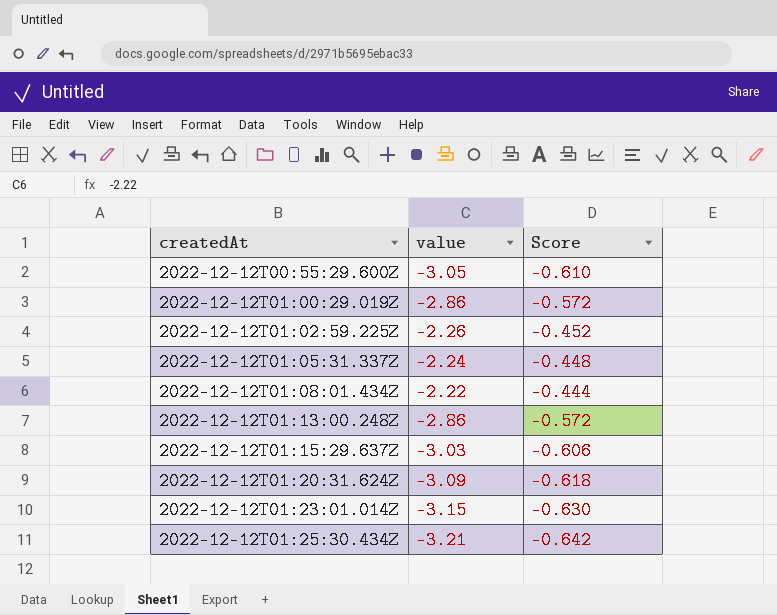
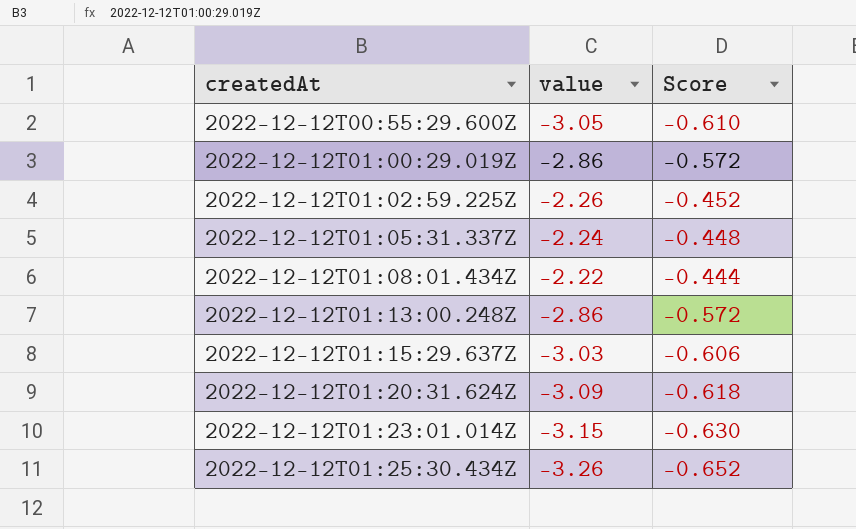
2022-12-12T01:25:30.434Z | value: -3.21 -> -3.26
2022-12-12T01:25:30.434Z | Score: -0.642 -> -0.652

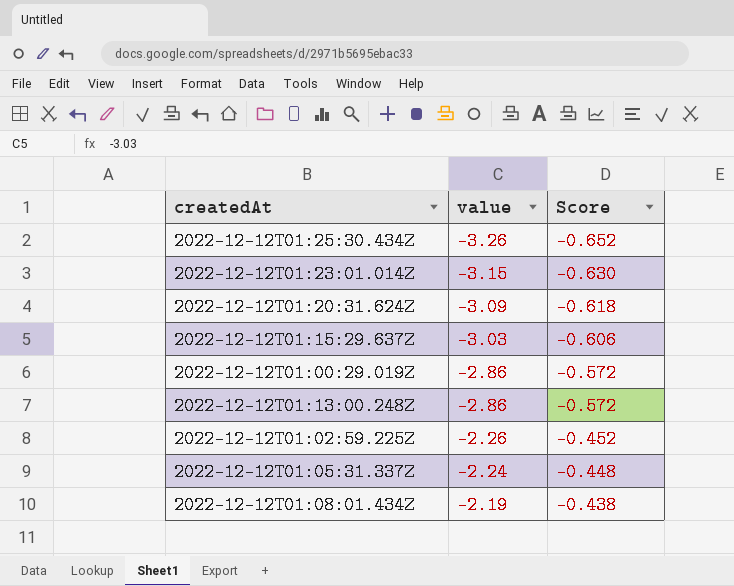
row order: createdAt ascending -> value ascending
row 2022-12-12T00:55:29.600Z: -3.05 | -0.610 -> none
2022-12-12T01:08:01.434Z | value: -2.22 -> -2.19
2022-12-12T01:08:01.434Z | Score: -0.444 -> -0.438

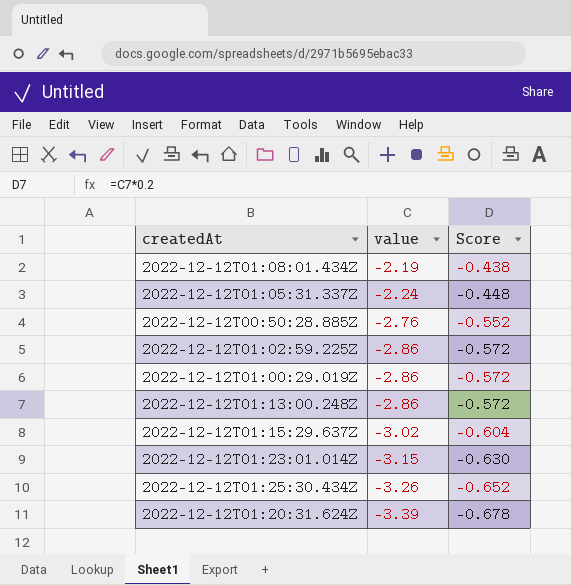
row order: value ascending -> value descending
row 2022-12-12T00:50:28.885Z: none -> -2.76 | -0.552
2022-12-12T01:02:59.225Z | value: -2.26 -> -2.86
2022-12-12T01:02:59.225Z | Score: -0.452 -> -0.572
2022-12-12T01:15:29.637Z | value: -3.03 -> -3.02
2022-12-12T01:15:29.637Z | Score: -0.606 -> -0.604
2022-12-12T01:20:31.624Z | value: -3.09 -> -3.39
2022-12-12T01:20:31.624Z | Score: -0.618 -> -0.678

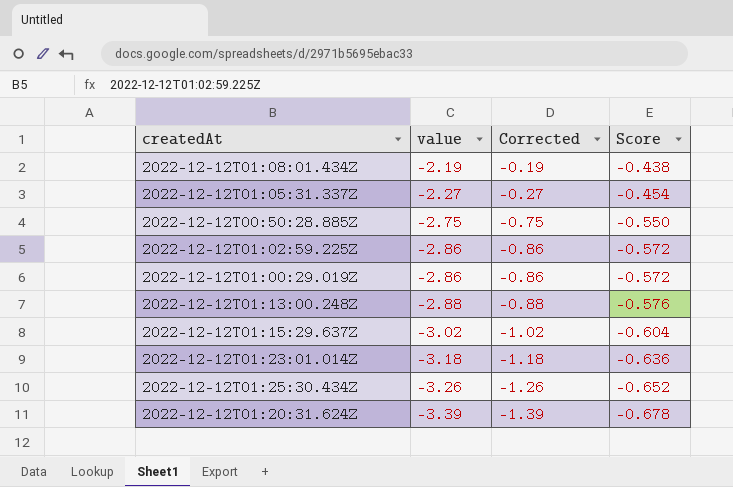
column Corrected | formula: none -> [value] + 2
2022-12-12T01:05:31.337Z | value: -2.24 -> -2.27
2022-12-12T01:05:31.337Z | Score: -0.448 -> -0.454
2022-12-12T00:50:28.885Z | value: -2.76 -> -2.75
2022-12-12T00:50:28.885Z | Score: -0.552 -> -0.550
2022-12-12T01:13:00.248Z | value: -2.86 -> -2.88
2022-12-12T01:13:00.248Z | Score: -0.572 -> -0.576
2022-12-12T01:23:01.014Z | value: -3.15 -> -3.18
2022-12-12T01:23:01.014Z | Score: -0.630 -> -0.636

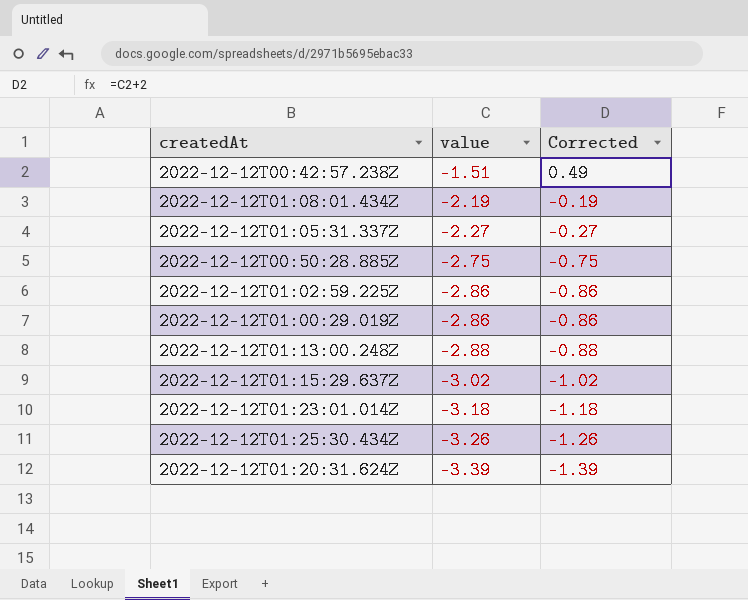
column Score | formula: [value] * 0.2 -> none
row 2022-12-12T00:42:57.238Z: none -> -1.51 | 0.49

